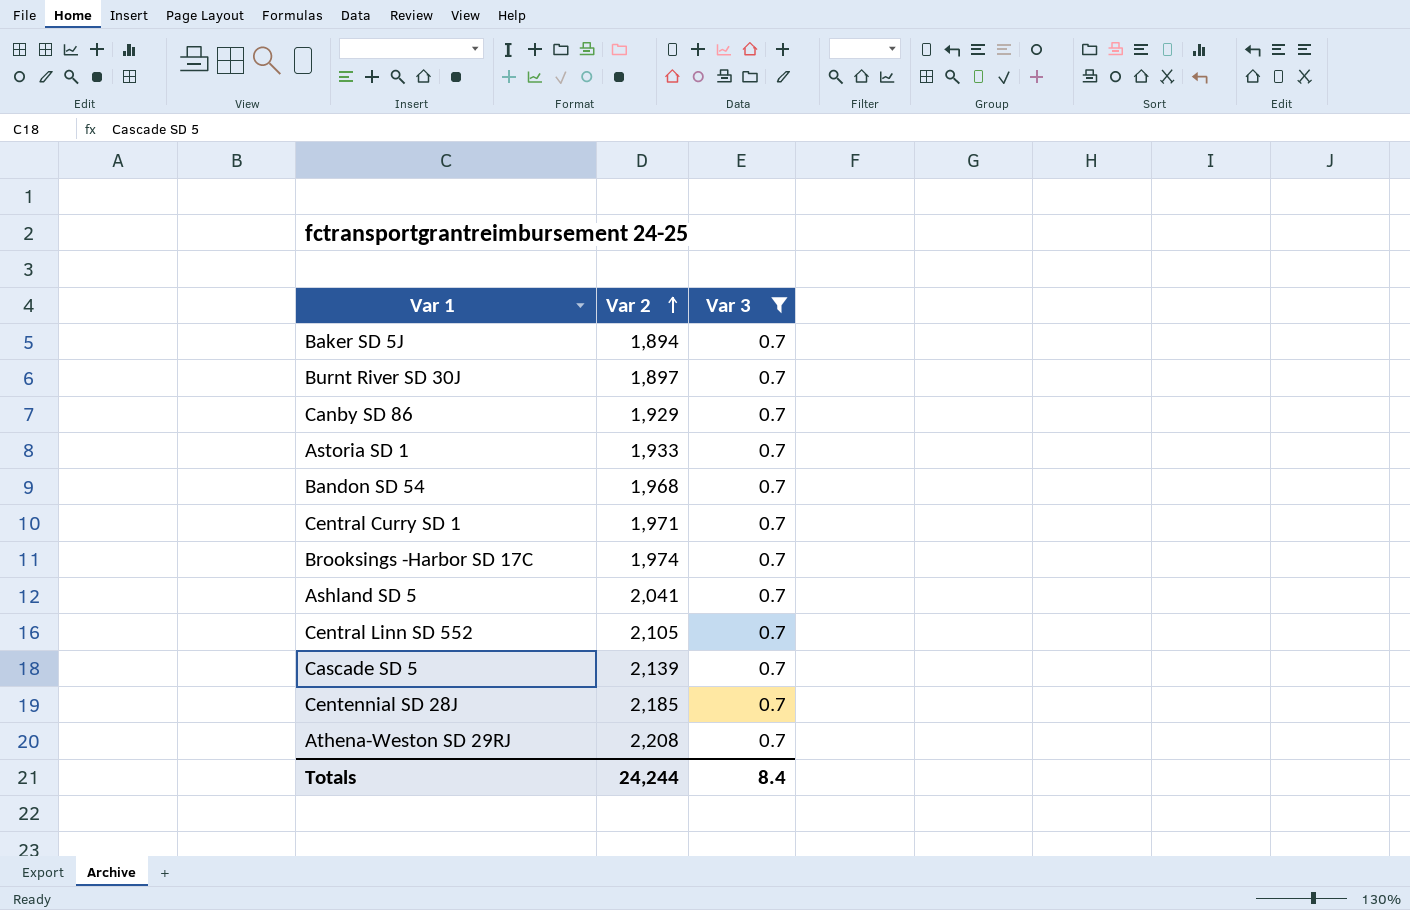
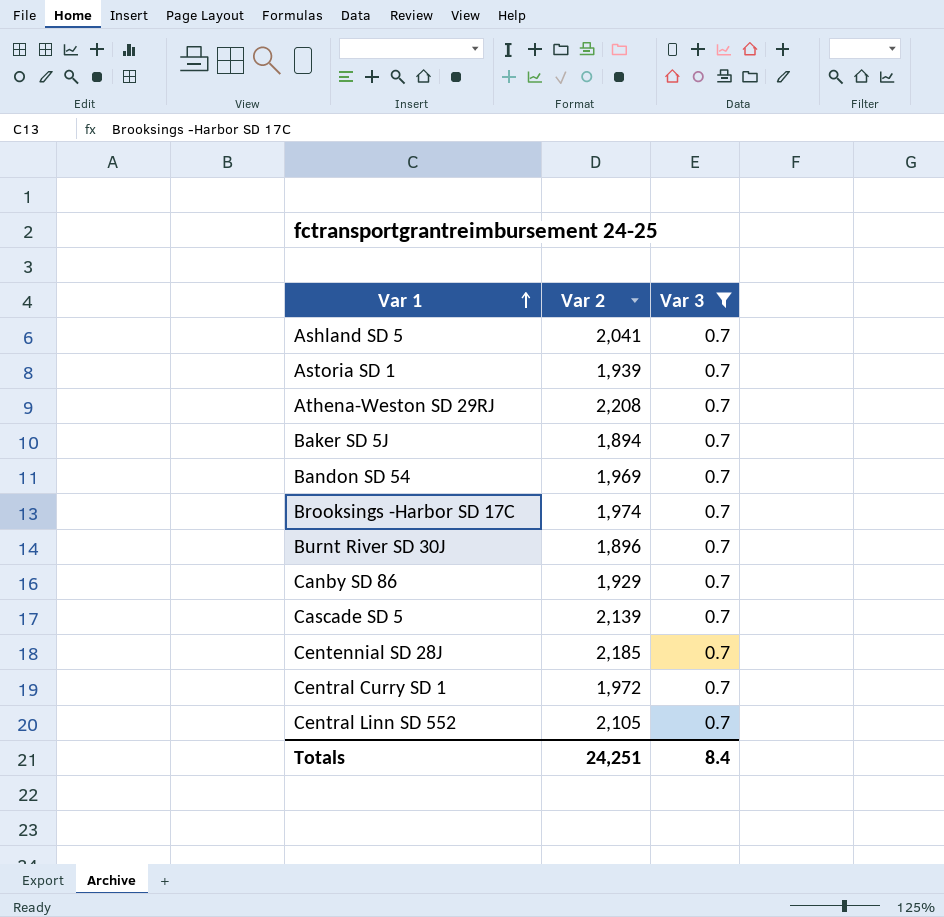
row order: Var 2 ascending -> Var 1 ascending
Astoria SD 1 | Var 2: 1,933 -> 1,939
Bandon SD 54 | Var 2: 1,968 -> 1,969
Burnt River SD 30J | Var 2: 1,897 -> 1,896
Central Curry SD 1 | Var 2: 1,971 -> 1,972
Totals | Var 2: 24,244 -> 24,251

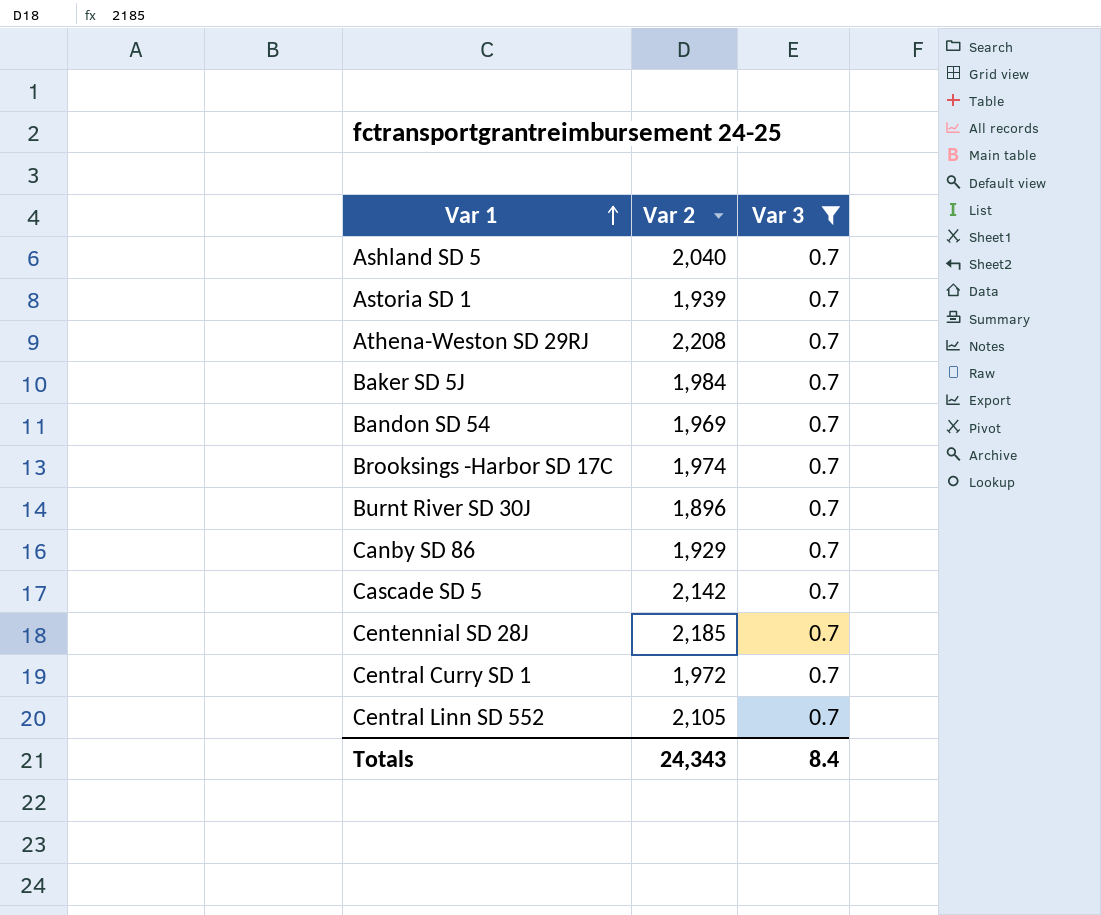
Ashland SD 5 | Var 2: 2,041 -> 2,040
Baker SD 5J | Var 2: 1,894 -> 1,984
Cascade SD 5 | Var 2: 2,139 -> 2,142
Totals | Var 2: 24,251 -> 24,343

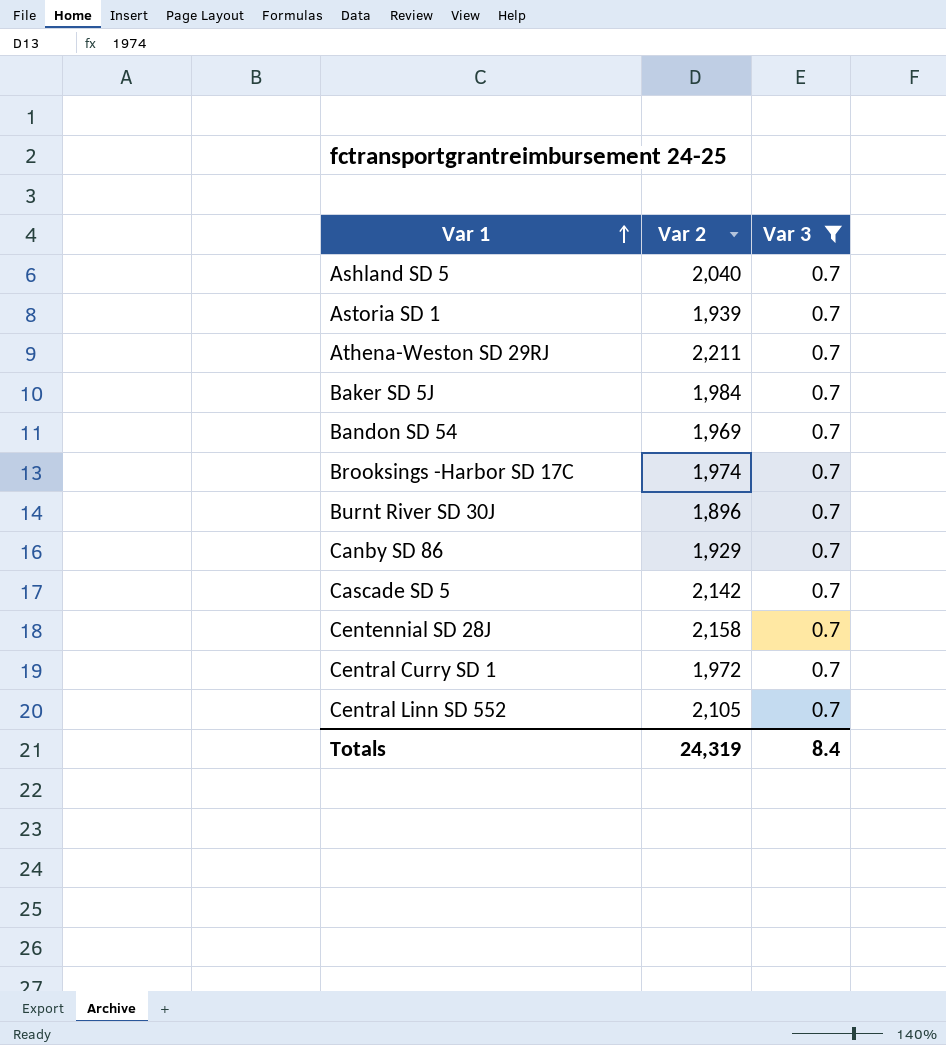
Athena-Weston SD 29RJ | Var 2: 2,208 -> 2,211
Centennial SD 28J | Var 2: 2,185 -> 2,158
Totals | Var 2: 24,343 -> 24,319

